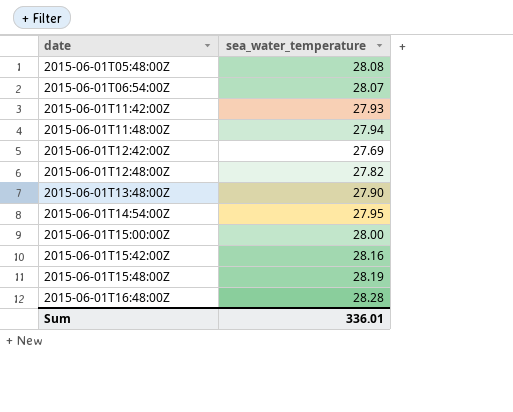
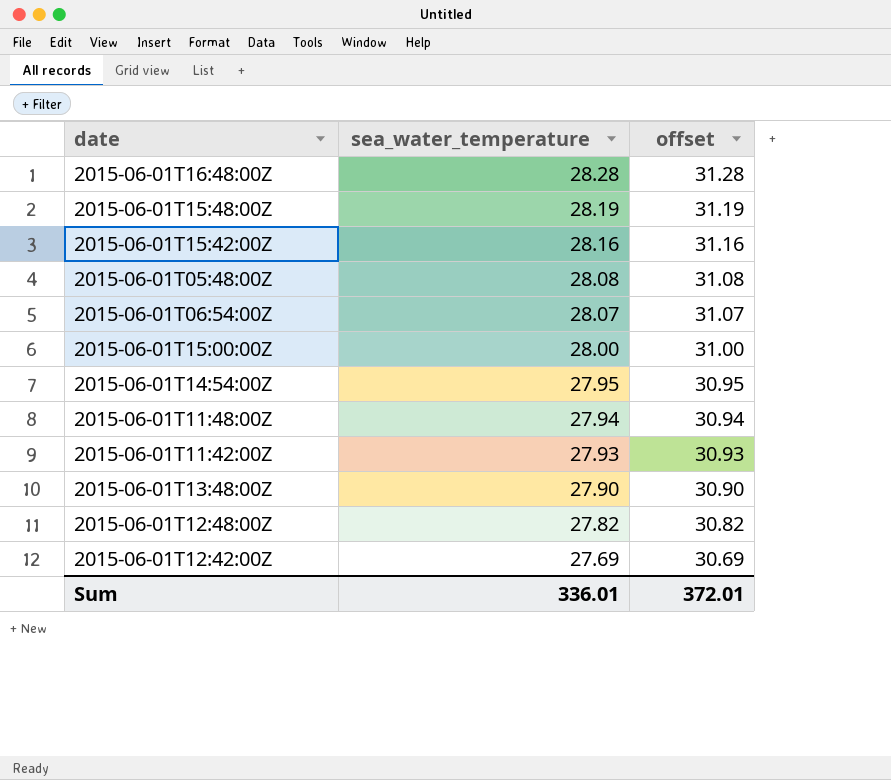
row order: date ascending -> sea_water_temperature descending
column offset | formula: none -> [sea_water_temperature] + 3

